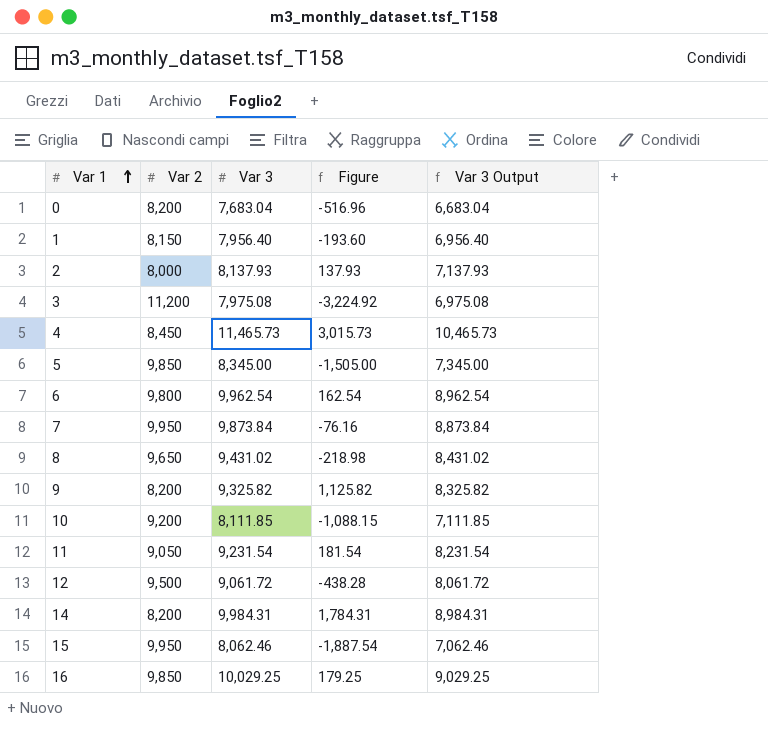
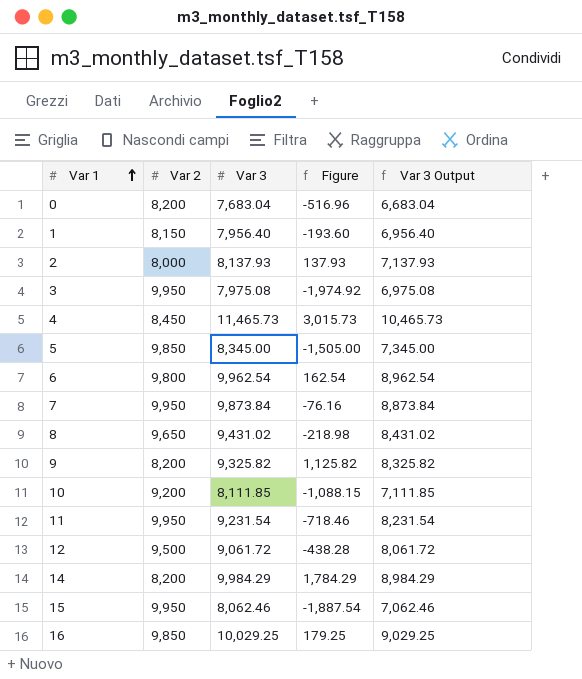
3 | Var 2: 11,200 -> 9,950
3 | Figure: -3,224.92 -> -1,974.92
11 | Var 2: 9,050 -> 9,950
11 | Figure: 181.54 -> -718.46
14 | Var 3: 9,984.31 -> 9,984.29
14 | Figure: 1,784.31 -> 1,784.29
14 | Var 3 Output: 8,984.31 -> 8,984.29

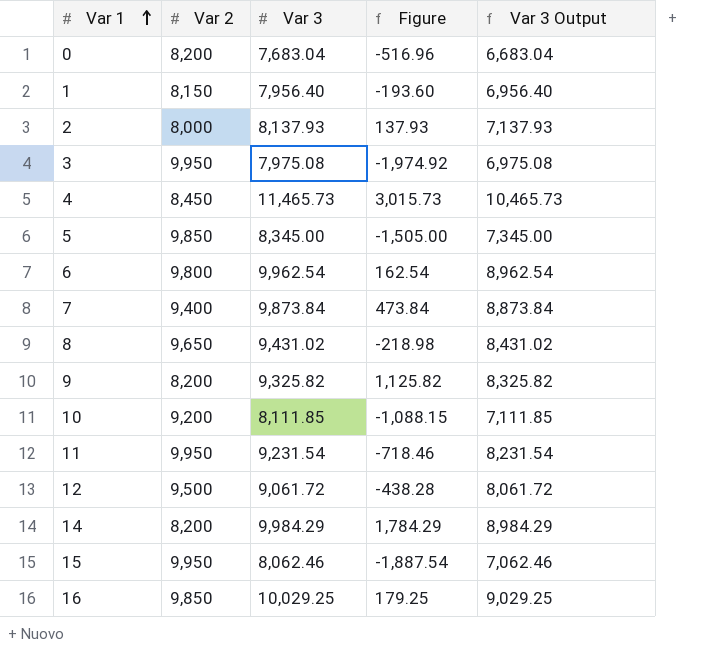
7 | Var 2: 9,950 -> 9,400
7 | Figure: -76.16 -> 473.84

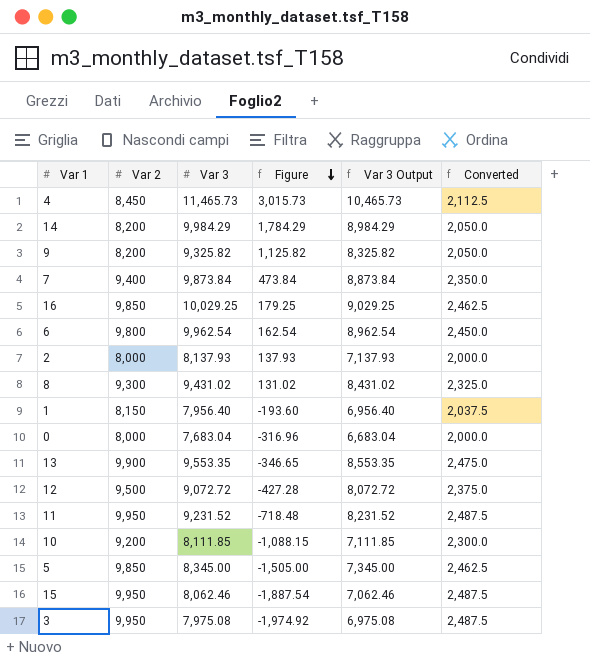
row order: Var 1 ascending -> Figure descending
column Converted | formula: none -> [Var 2] * 0.25
8 | Var 2: 9,650 -> 9,300
8 | Figure: -218.98 -> 131.02
0 | Var 2: 8,200 -> 8,000
0 | Figure: -516.96 -> -316.96
row 13: none -> 9,900 | 9,553.35 | -346.65 | 8,553.35 | 2,475.0
12 | Var 3: 9,061.72 -> 9,072.72
12 | Figure: -438.28 -> -427.28
12 | Var 3 Output: 8,061.72 -> 8,072.72
11 | Var 3: 9,231.54 -> 9,231.52
11 | Figure: -718.46 -> -718.48
11 | Var 3 Output: 8,231.54 -> 8,231.52

